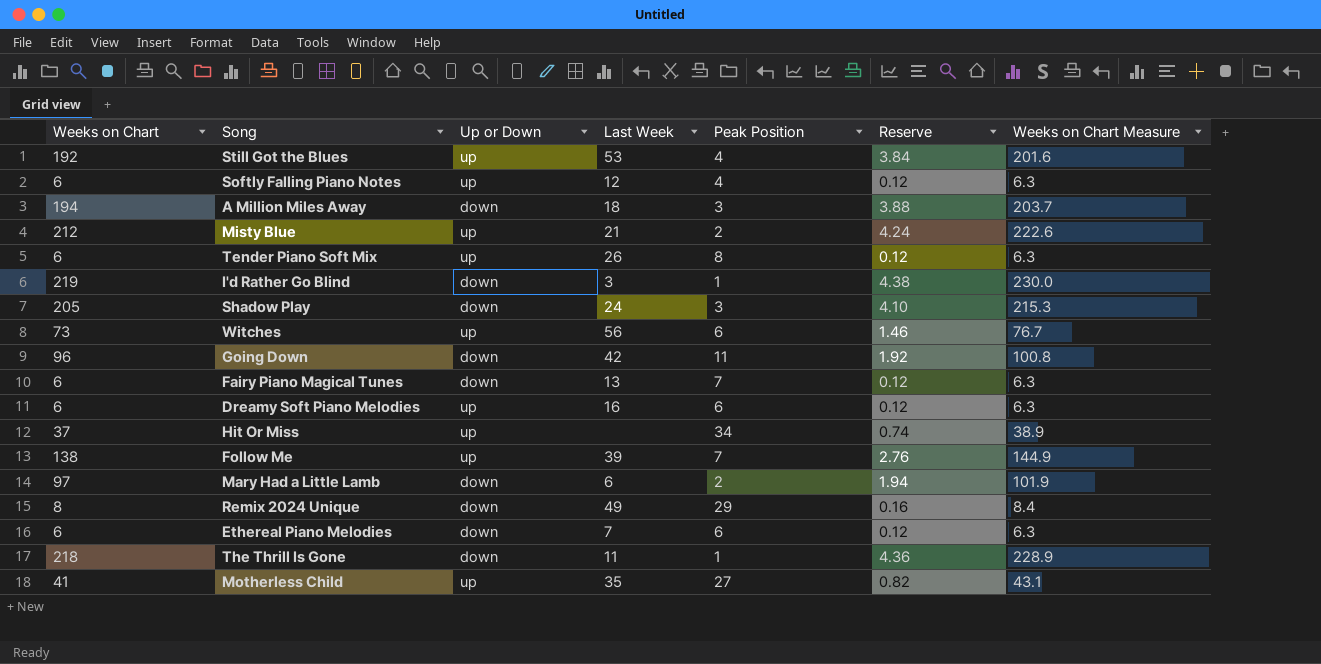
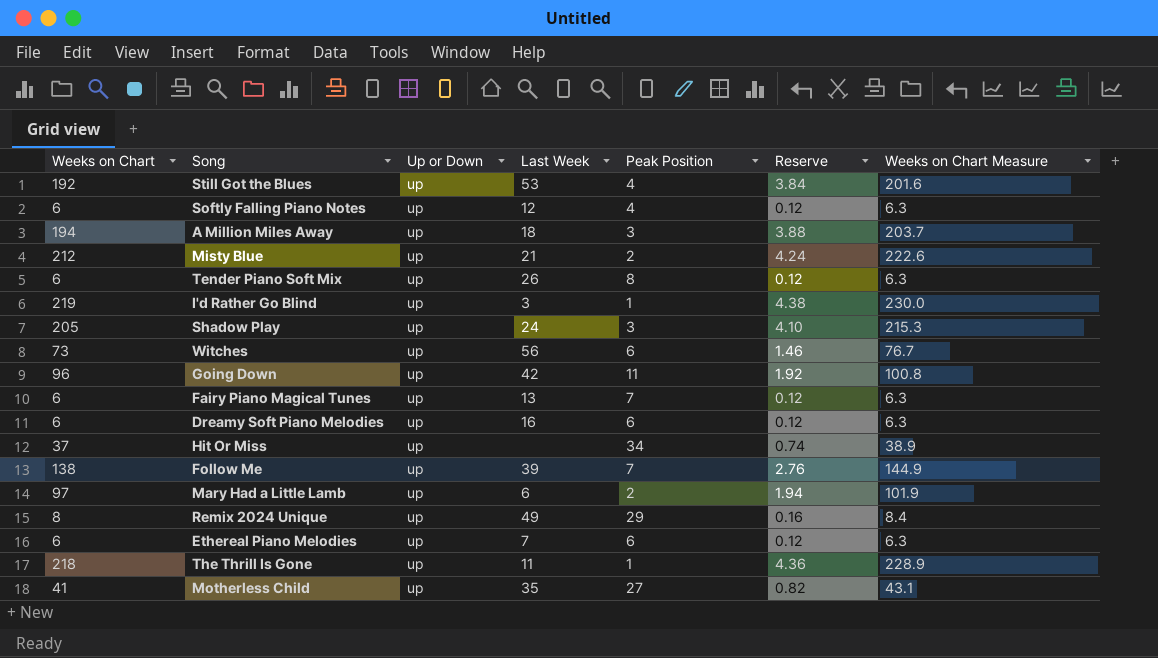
A Million Miles Away | Up or Down: down -> up
I'd Rather Go Blind | Up or Down: down -> up
Shadow Play | Up or Down: down -> up
Going Down | Up or Down: down -> up
Fairy Piano Magical Tunes | Up or Down: down -> up
Mary Had a Little Lamb | Up or Down: down -> up
Remix 2024 Unique | Up or Down: down -> up
Ethereal Piano Melodies | Up or Down: down -> up
The Thrill Is Gone | Up or Down: down -> up

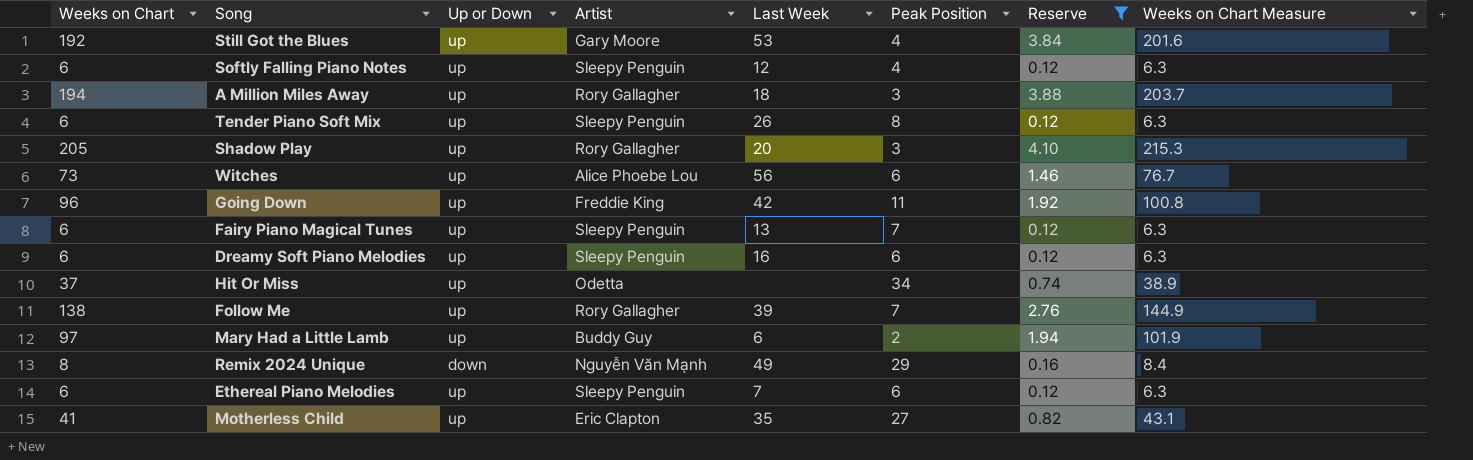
filter: none -> Reserve <= 4.10
column Artist | position: none -> 4
Shadow Play | Last Week: 24 -> 20
Remix 2024 Unique | Up or Down: up -> down

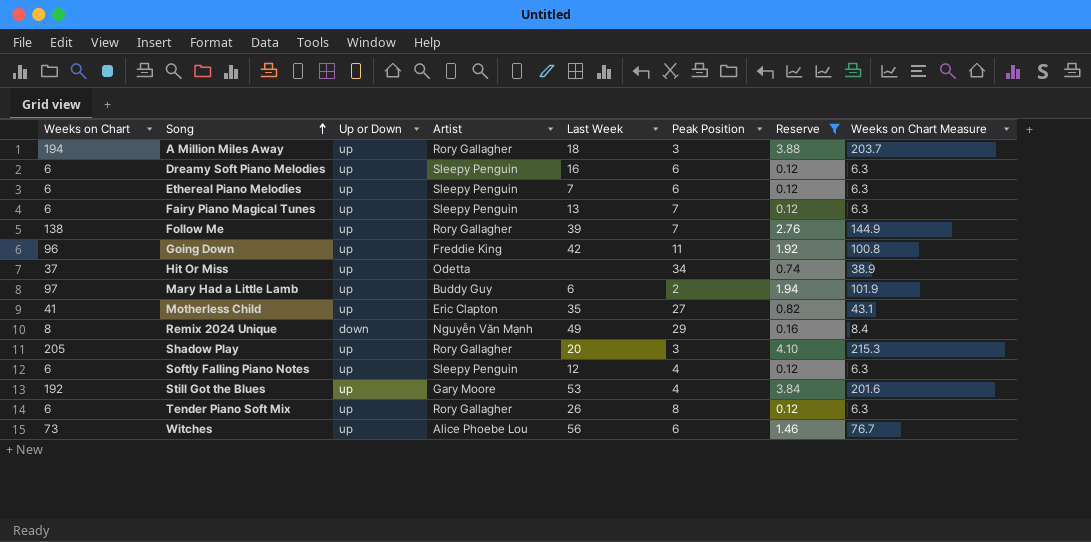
row order: none -> Song ascending
Tender Piano Soft Mix | Artist: Sleepy Penguin -> Rory Gallagher

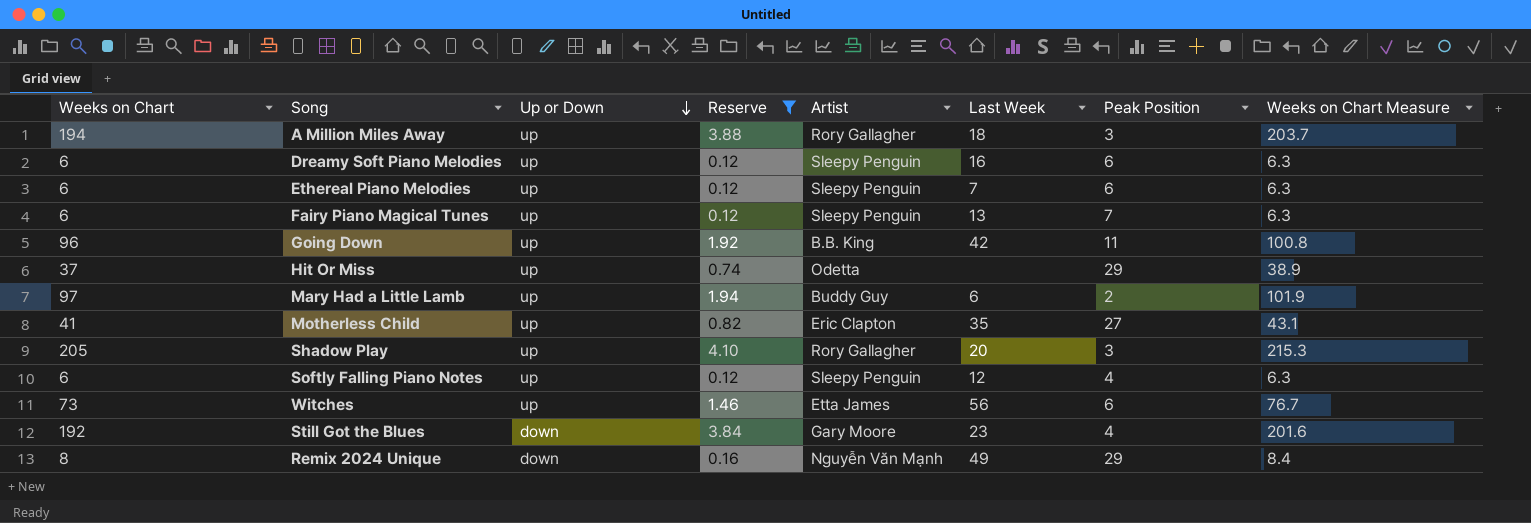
row order: Song ascending -> Up or Down descending
column Reserve | position: 7 -> 4
row Follow Me: 138 | up | Rory Gallagher | 39 | 7 | 2.76 | 144.9 -> none
row Tender Piano Soft Mix: 6 | up | Rory Gallagher | 26 | 8 | 0.12 | 6.3 -> none
Going Down | Artist: Freddie King -> B.B. King
Hit Or Miss | Peak Position: 34 -> 29
Witches | Artist: Alice Phoebe Lou -> Etta James
Still Got the Blues | Up or Down: up -> down
Still Got the Blues | Last Week: 53 -> 23

